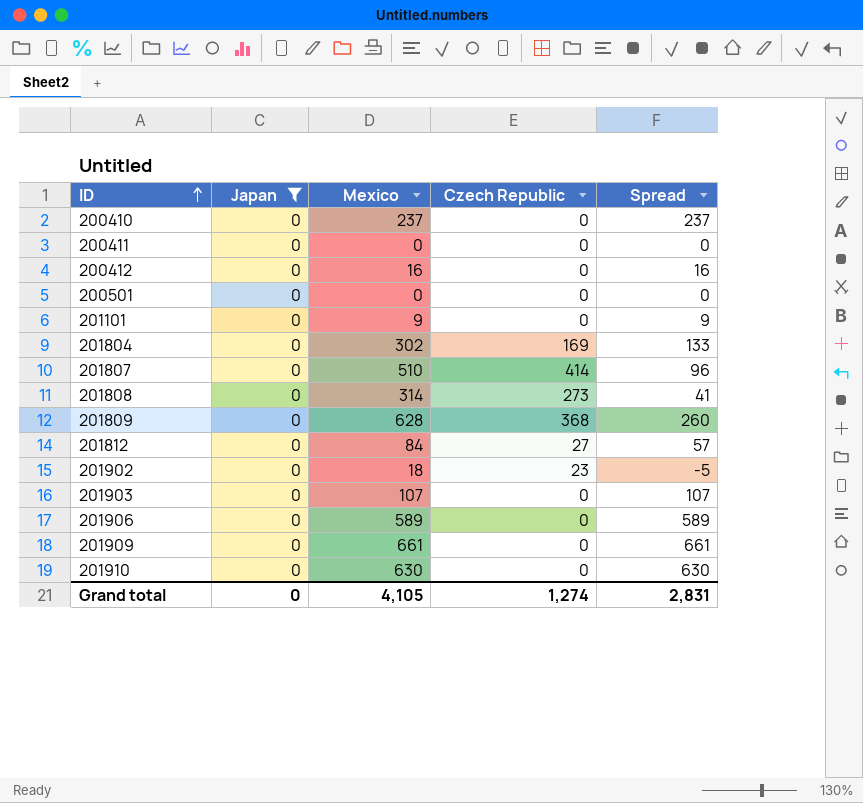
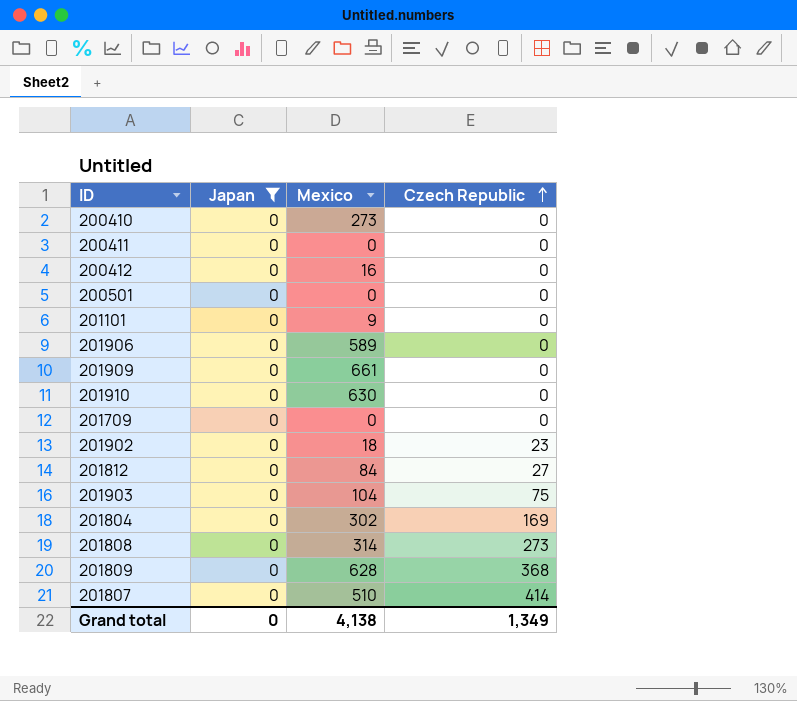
row order: ID ascending -> Czech Republic ascending
column Spread | formula: [Mexico] - [Czech Republic] -> none
200410 | Mexico: 237 -> 273
row 201709: none -> 0 | 0 | 0
201903 | Mexico: 107 -> 104
201903 | Czech Republic: 0 -> 75
Grand total | Mexico: 4,105 -> 4,138
Grand total | Czech Republic: 1,274 -> 1,349

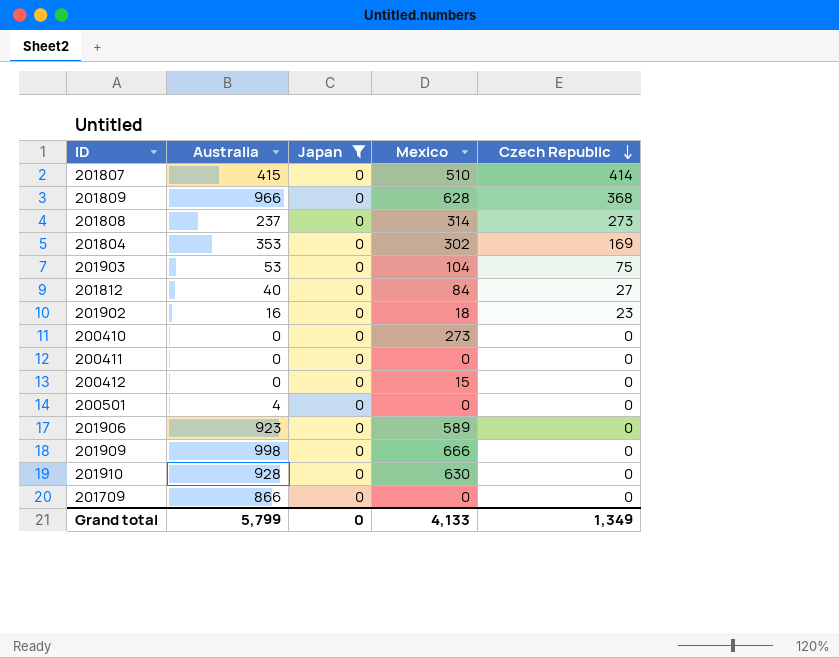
row order: Czech Republic ascending -> Czech Republic descending
column Australia | position: none -> 2
row 201101: 0 | 9 | 0 -> none
200412 | Mexico: 16 -> 15
201909 | Mexico: 661 -> 666
Grand total | Mexico: 4,138 -> 4,133

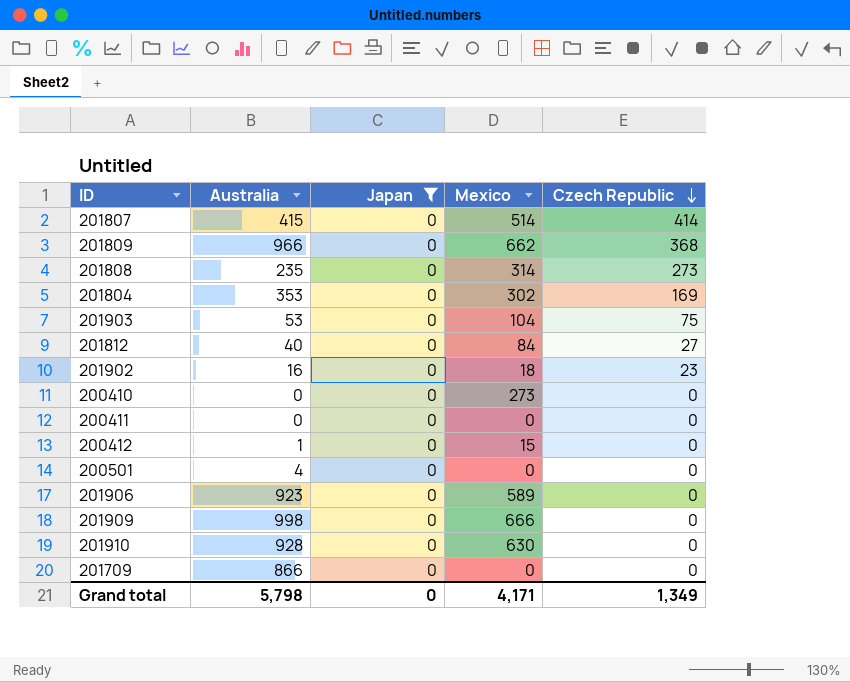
201807 | Mexico: 510 -> 514
201809 | Mexico: 628 -> 662
201808 | Australia: 237 -> 235
200412 | Australia: 0 -> 1
Grand total | Australia: 5,799 -> 5,798
Grand total | Mexico: 4,133 -> 4,171

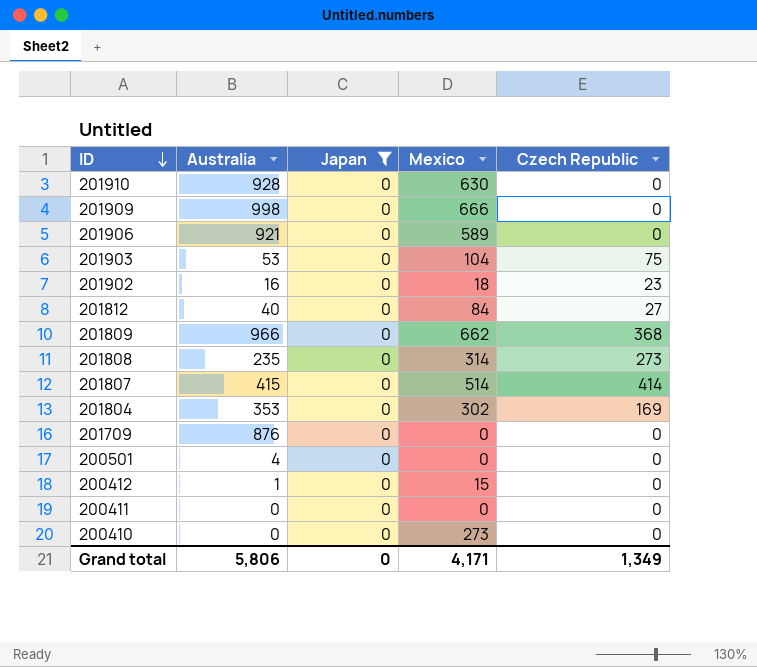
row order: Czech Republic descending -> ID descending
201906 | Australia: 923 -> 921
201709 | Australia: 866 -> 876
Grand total | Australia: 5,798 -> 5,806

